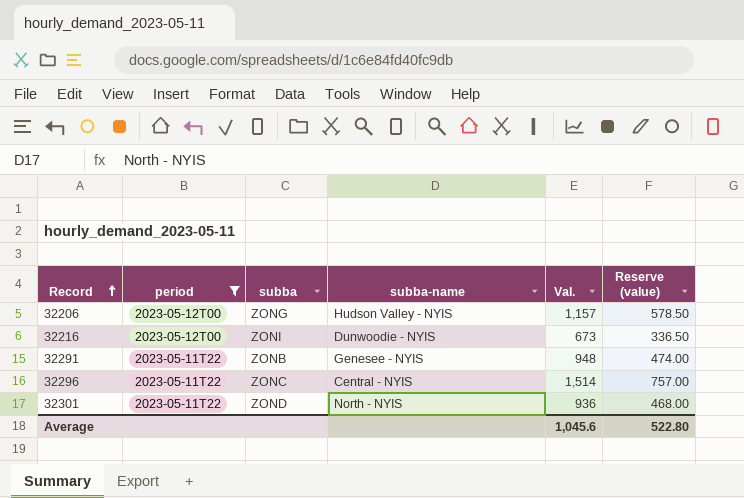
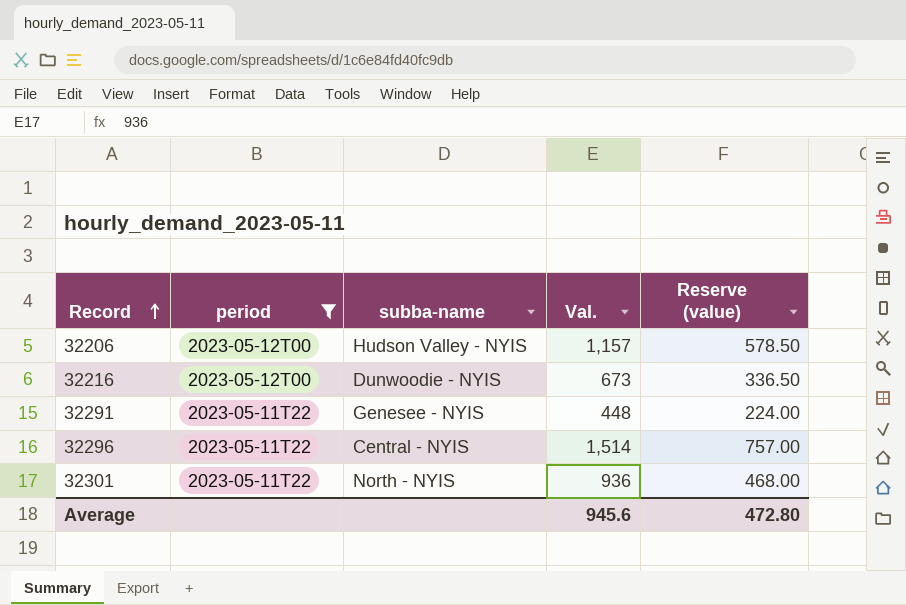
column subba | position: 3 -> none
32291 | Val.: 948 -> 448
32291 | Reserve (value): 474.00 -> 224.00
Average | Val.: 1,045.6 -> 945.6
Average | Reserve (value): 522.80 -> 472.80

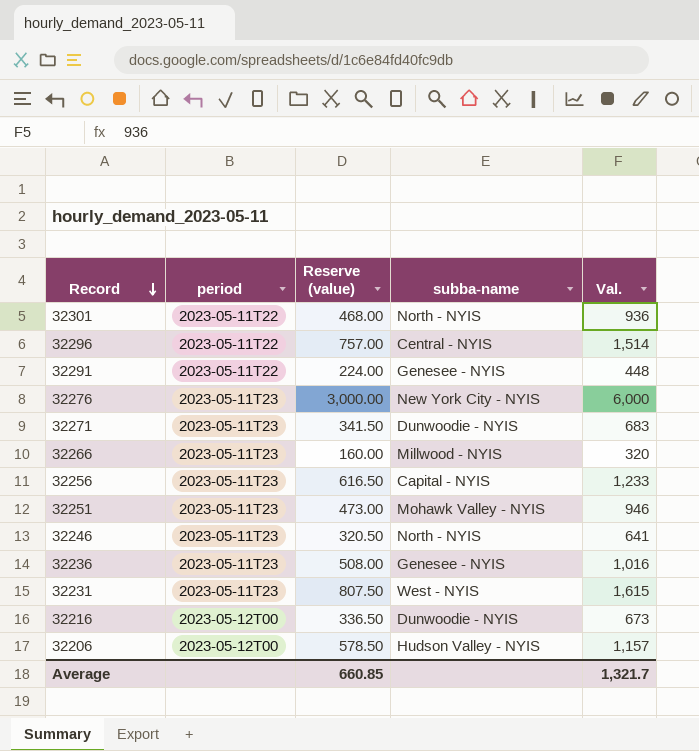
filter: period != 2023-05-11T23 -> none
row order: Record ascending -> Record descending
column Reserve (value) | position: 5 -> 3
Average | Reserve (value): 472.80 -> 660.85
Average | Val.: 945.6 -> 1,321.7

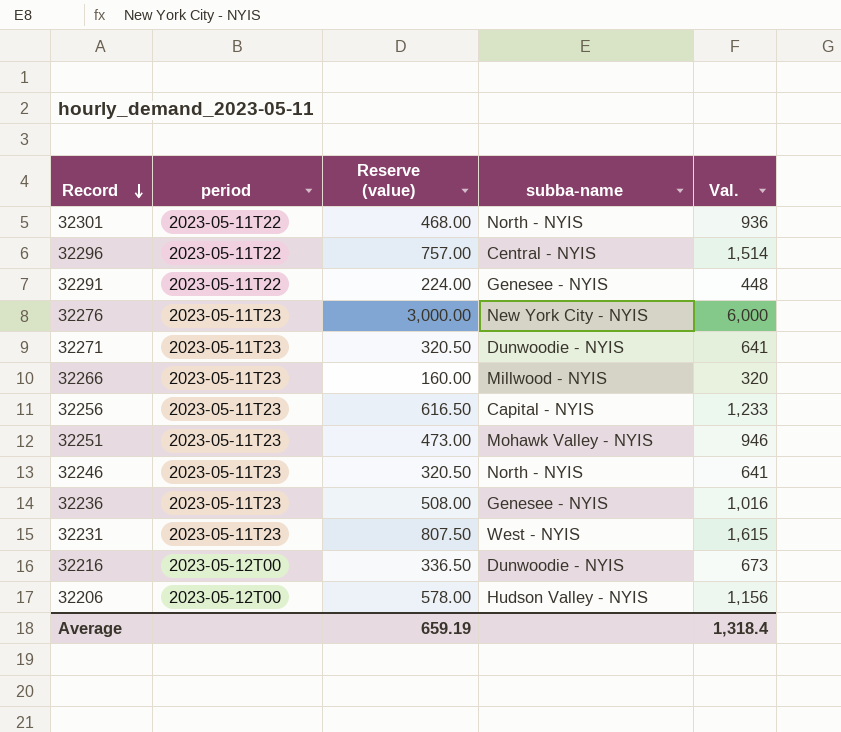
32271 | Reserve (value): 341.50 -> 320.50
32271 | Val.: 683 -> 641
32206 | Reserve (value): 578.50 -> 578.00
32206 | Val.: 1,157 -> 1,156
Average | Reserve (value): 660.85 -> 659.19
Average | Val.: 1,321.7 -> 1,318.4

